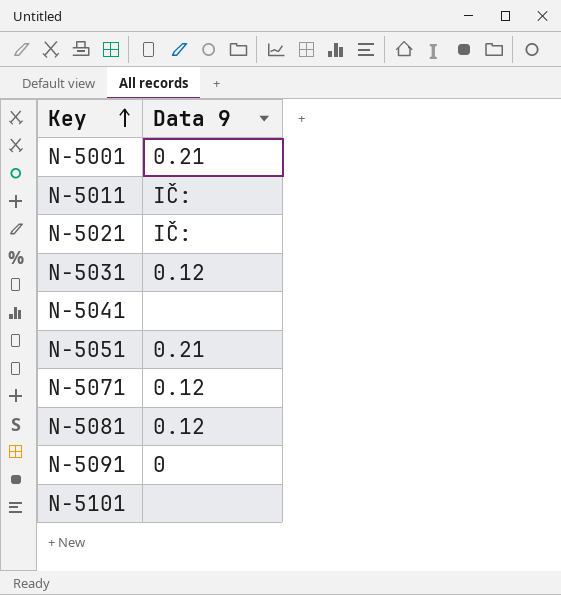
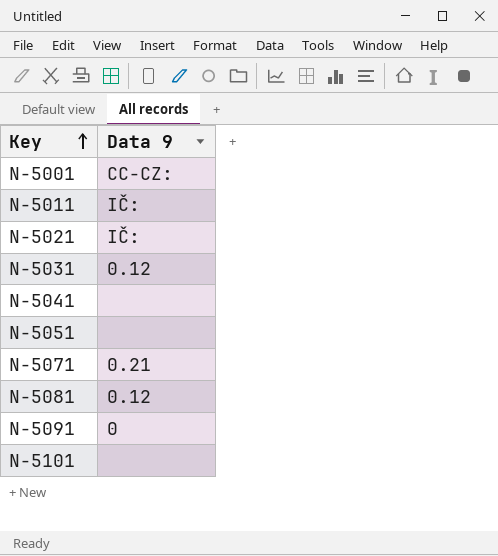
N-5001 | Data 9: 0.21 -> CC-CZ:
N-5051 | Data 9: 0.21 -> none
N-5071 | Data 9: 0.12 -> 0.21

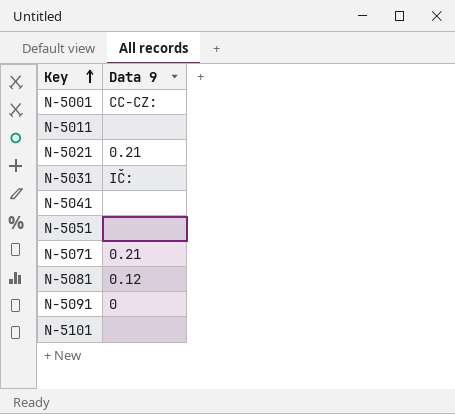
N-5011 | Data 9: IČ: -> none
N-5021 | Data 9: IČ: -> 0.21
N-5031 | Data 9: 0.12 -> IČ:

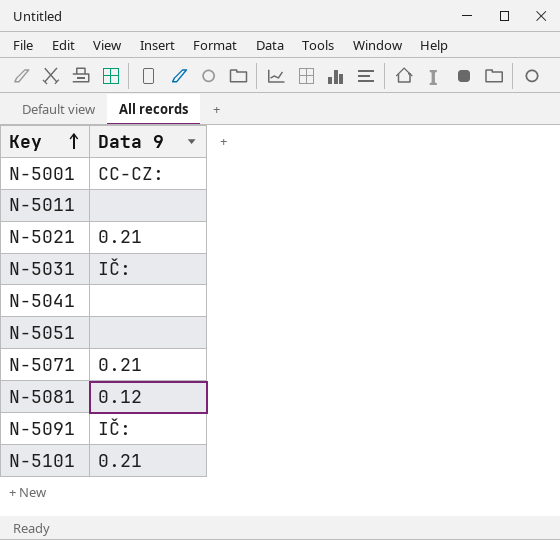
N-5091 | Data 9: 0 -> IČ:
N-5101 | Data 9: none -> 0.21

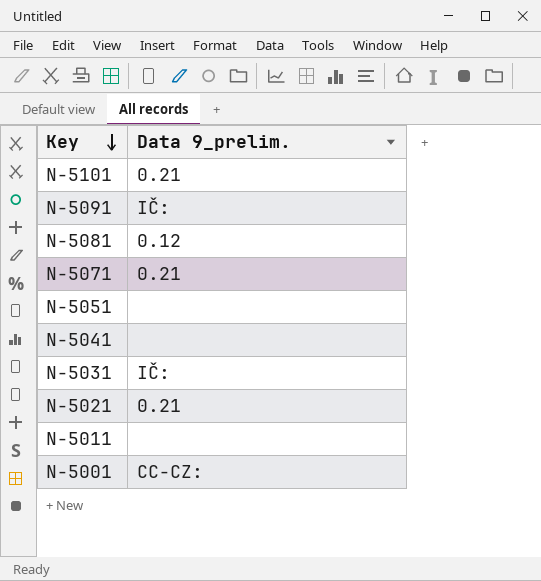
row order: Key ascending -> Key descending
column name: Data 9 -> Data 9_prelim.

